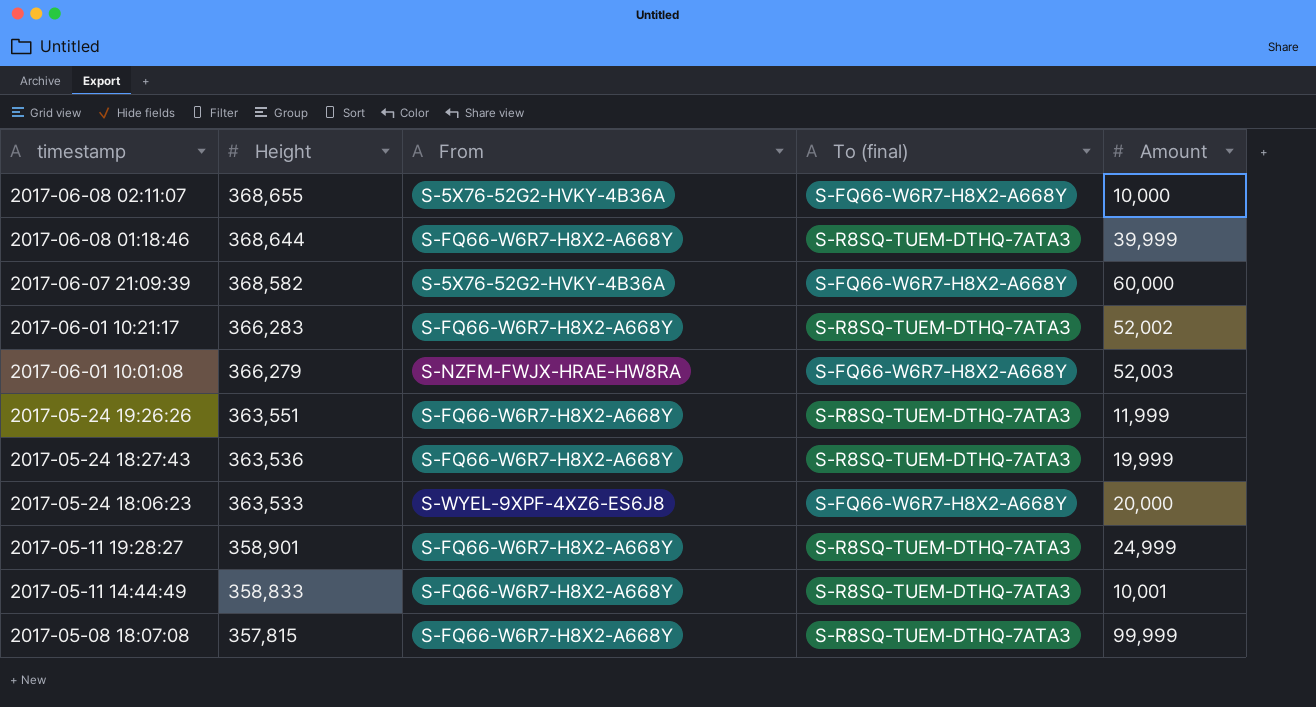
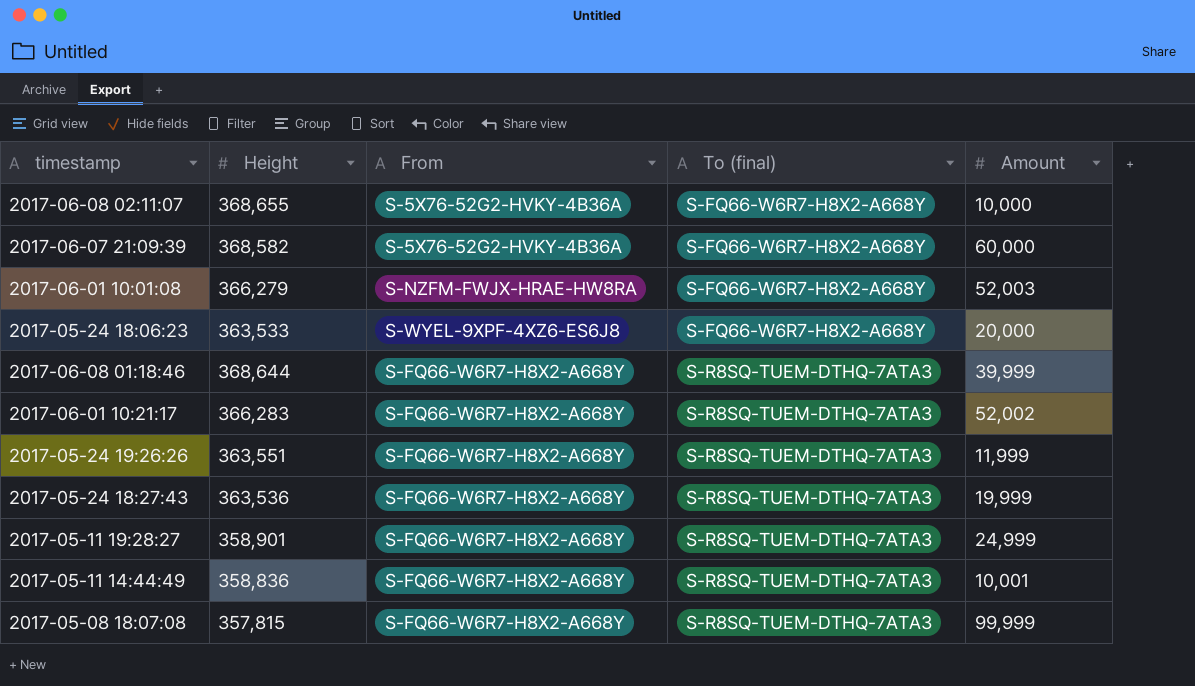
row order: timestamp descending -> To (final) ascending
2017-05-11 14:44:49 | Height: 358,833 -> 358,836

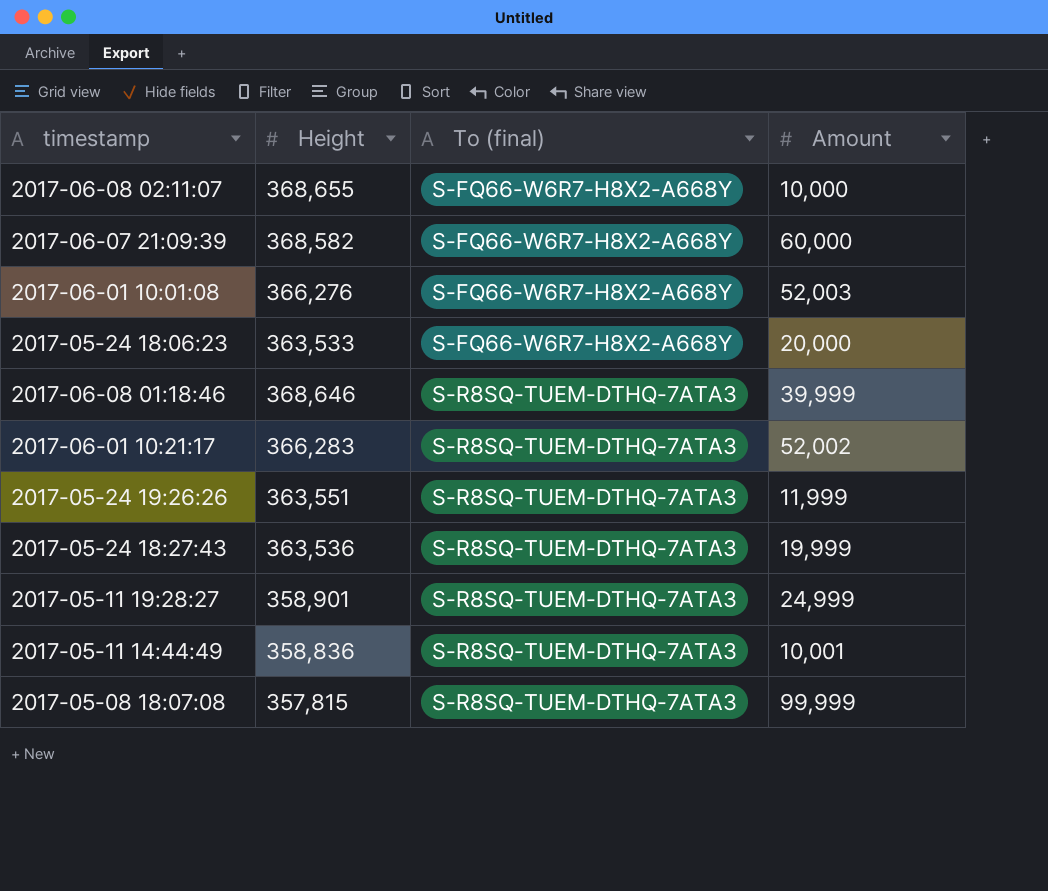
column From | position: 3 -> none
2017-06-01 10:01:08 | Height: 366,279 -> 366,276
2017-06-08 01:18:46 | Height: 368,644 -> 368,646

